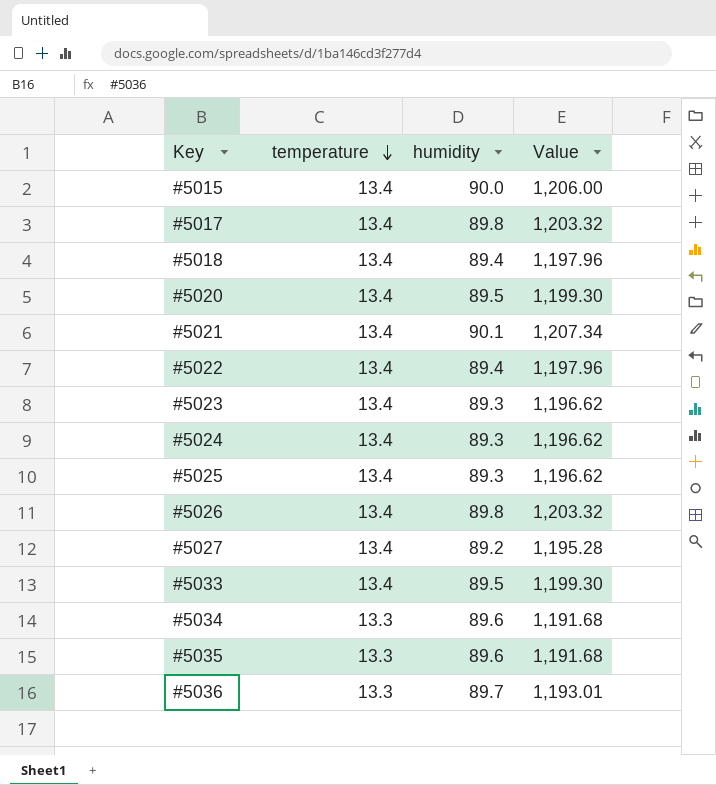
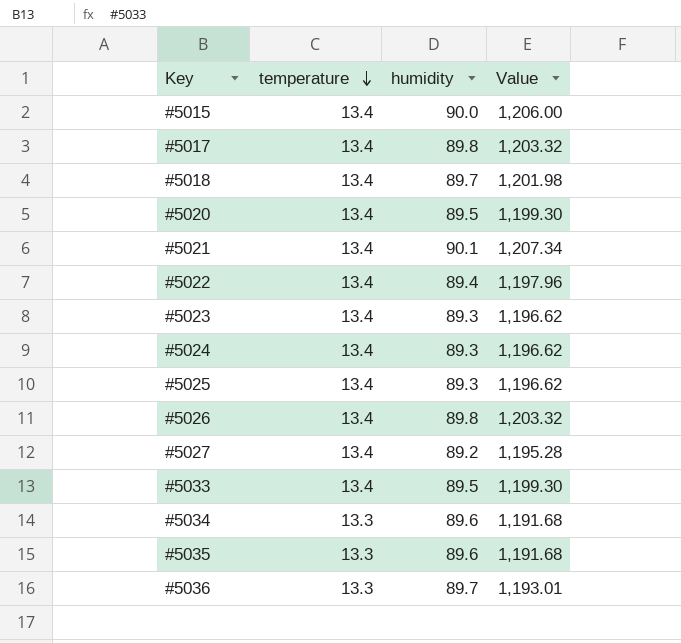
#5018 | humidity: 89.4 -> 89.7
#5018 | Value: 1,197.96 -> 1,201.98

